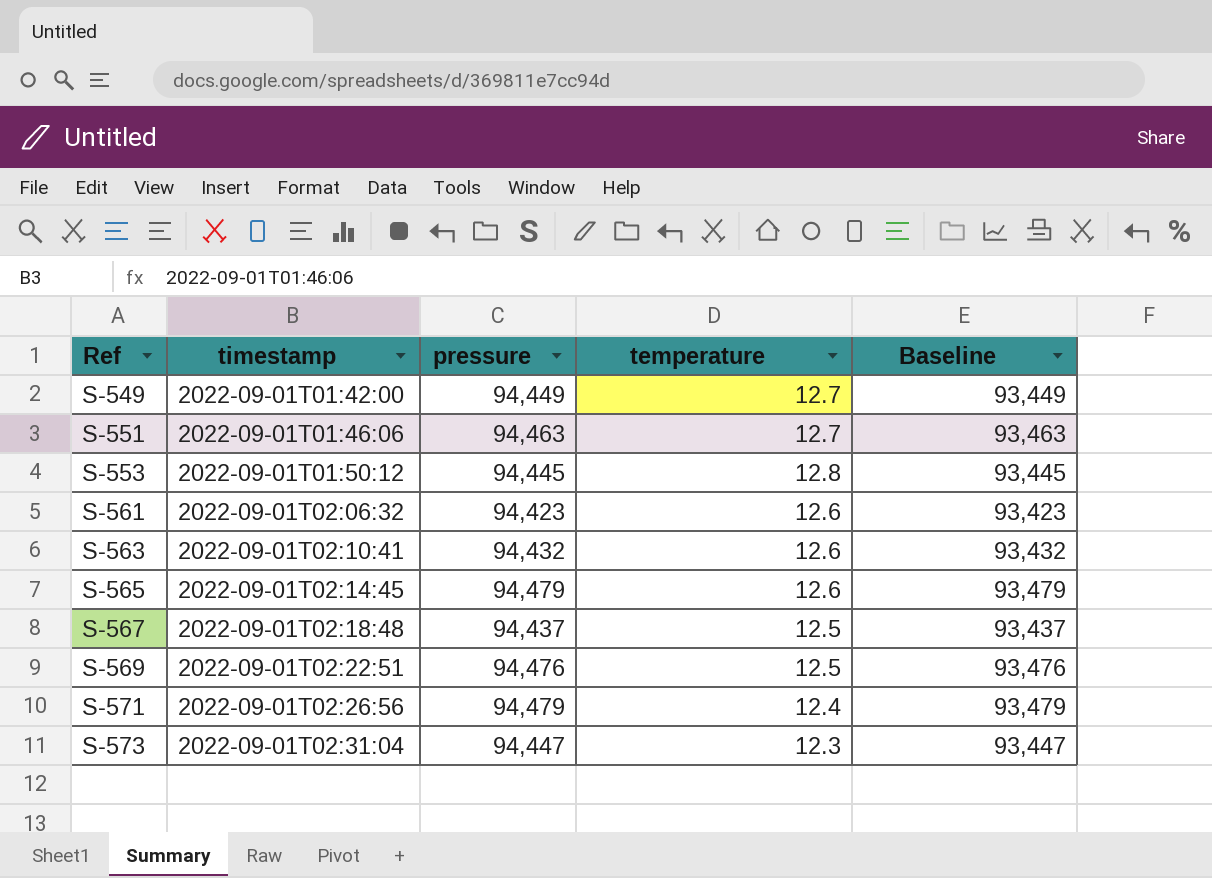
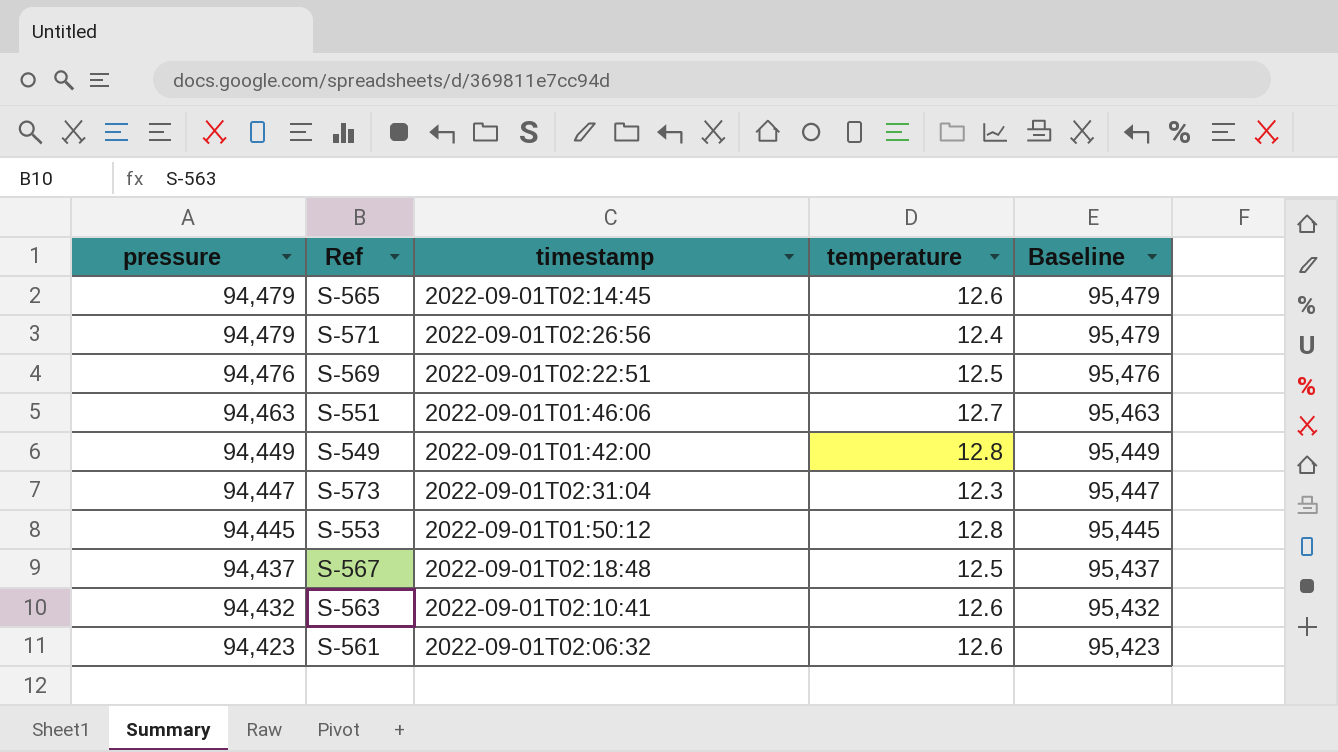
row order: Ref ascending -> pressure descending
column pressure | position: 3 -> 1
column Baseline | formula: [pressure] - 1000 -> [pressure] + 1000
S-549 | temperature: 12.7 -> 12.8

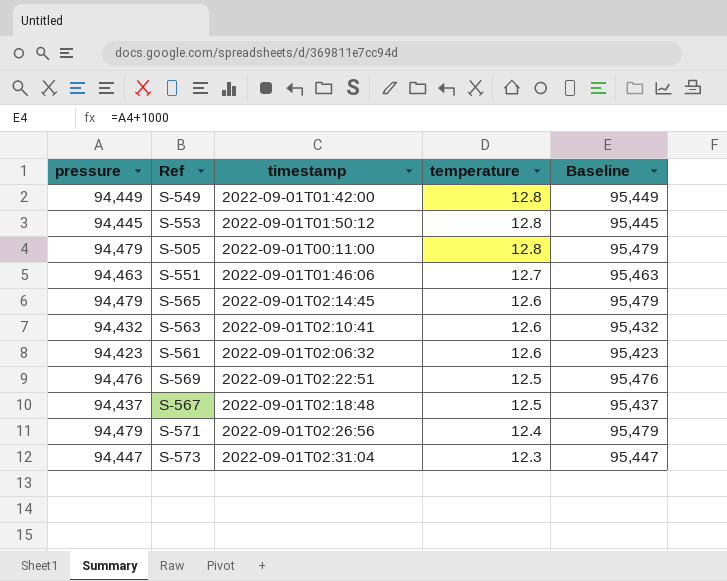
row order: pressure descending -> temperature descending
row S-505: none -> 94,479 | 2022-09-01T00:11:00 | 12.8 | 95,479

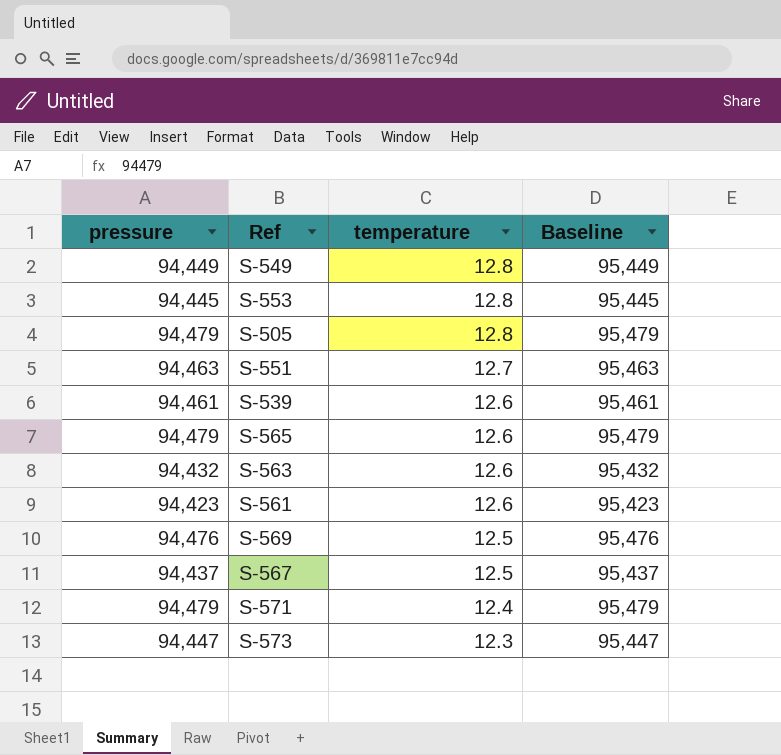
column timestamp | position: 3 -> none
row S-539: none -> 94,461 | 12.6 | 95,461

